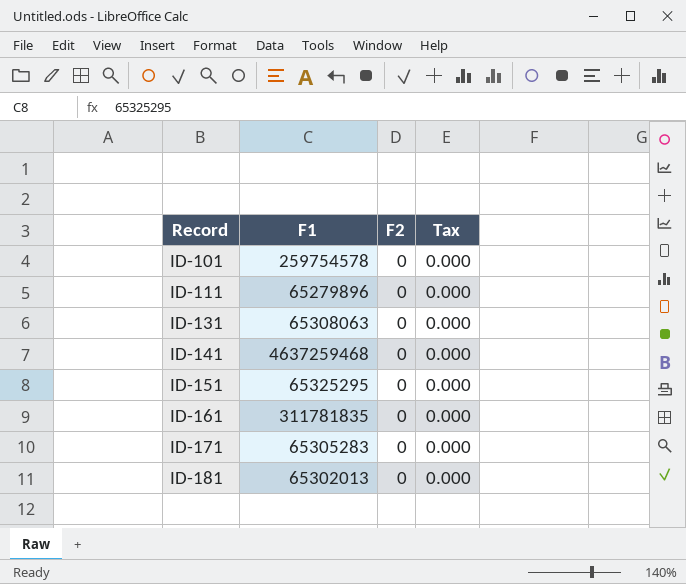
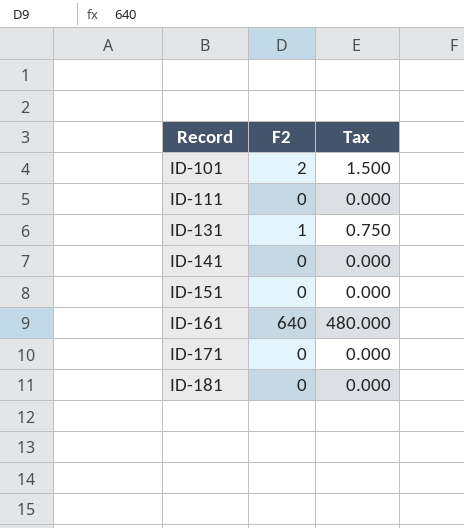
column F1 | position: 2 -> none
ID-101 | F2: 0 -> 2
ID-101 | Tax: 0.000 -> 1.500
ID-131 | F2: 0 -> 1
ID-131 | Tax: 0.000 -> 0.750
ID-161 | F2: 0 -> 640
ID-161 | Tax: 0.000 -> 480.000

